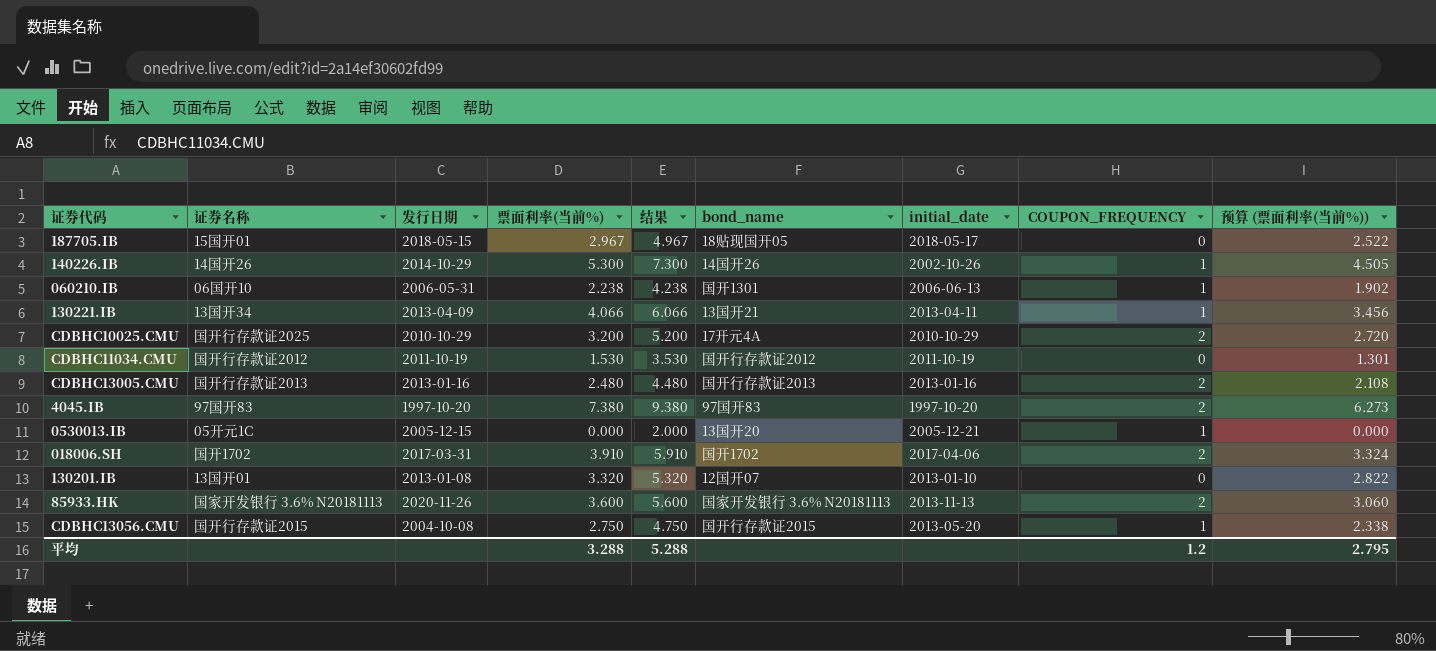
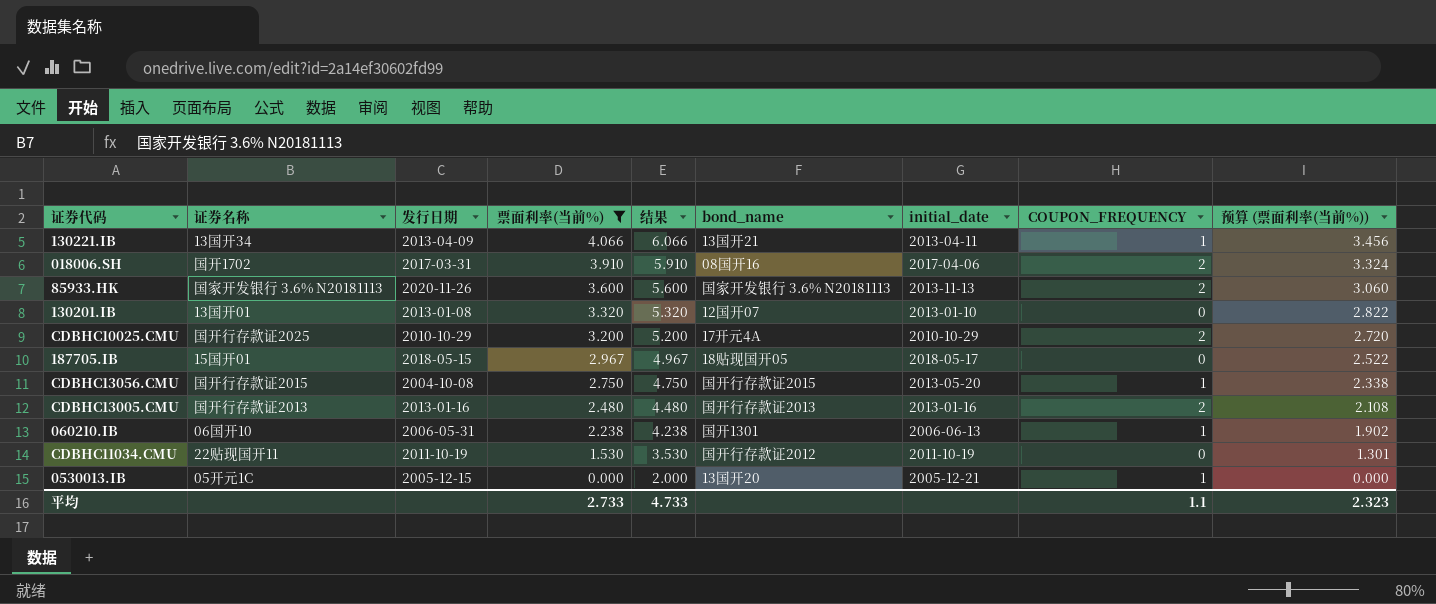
filter: none -> 票面利率(当前%) <= 4.066
row order: none -> 票面利率(当前%) descending
018006.SH | bond_name: 国开1702 -> 08国开16
CDBHC11034.CMU | 证券名称: 国开行存款证2012 -> 22贴现国开11
平均 | 票面利率(当前%): 3.288 -> 2.733
平均 | 结果: 5.288 -> 4.733
平均 | COUPON_FREQUENCY: 1.2 -> 1.1
平均 | 预算 (票面利率(当前%)): 2.795 -> 2.323

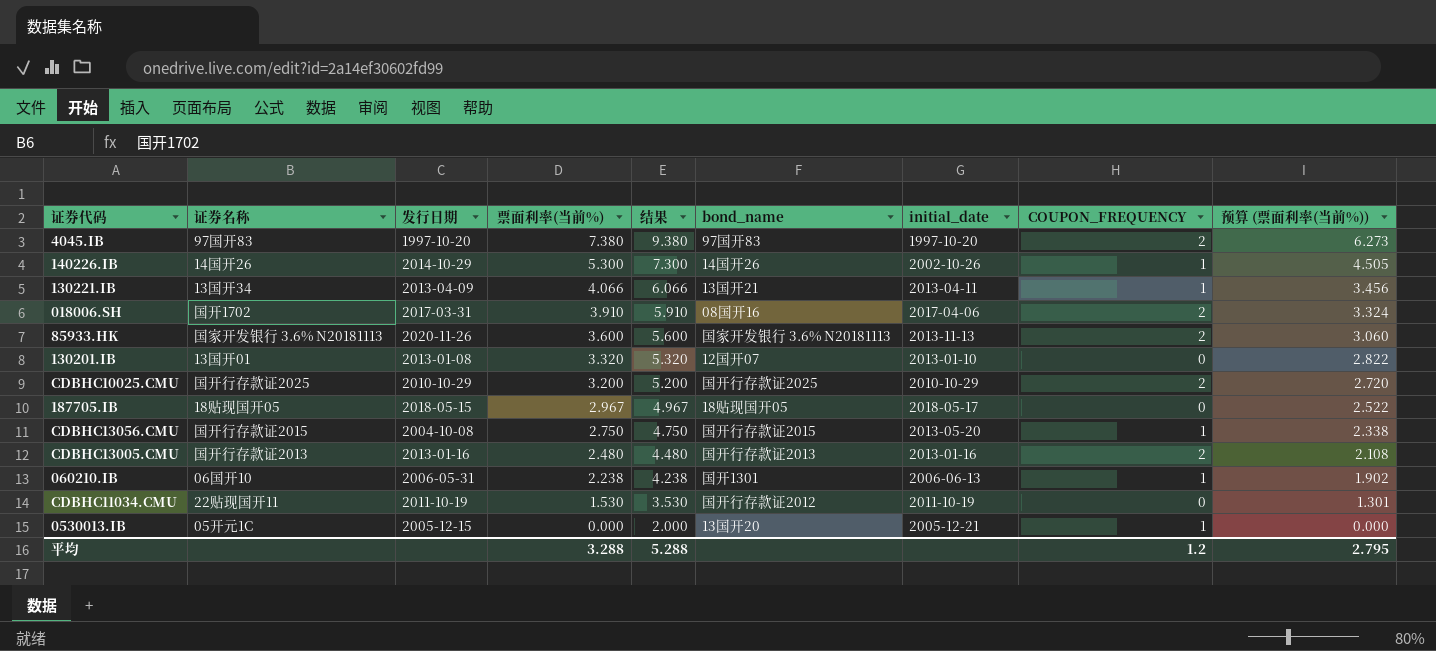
filter: 票面利率(当前%) <= 4.066 -> none
CDBHC10025.CMU | bond_name: 17开元4A -> 国开行存款证2025
187705.IB | 证券名称: 15国开01 -> 18贴现国开05
平均 | 票面利率(当前%): 2.733 -> 3.288
平均 | 结果: 4.733 -> 5.288
平均 | COUPON_FREQUENCY: 1.1 -> 1.2
平均 | 预算 (票面利率(当前%)): 2.323 -> 2.795

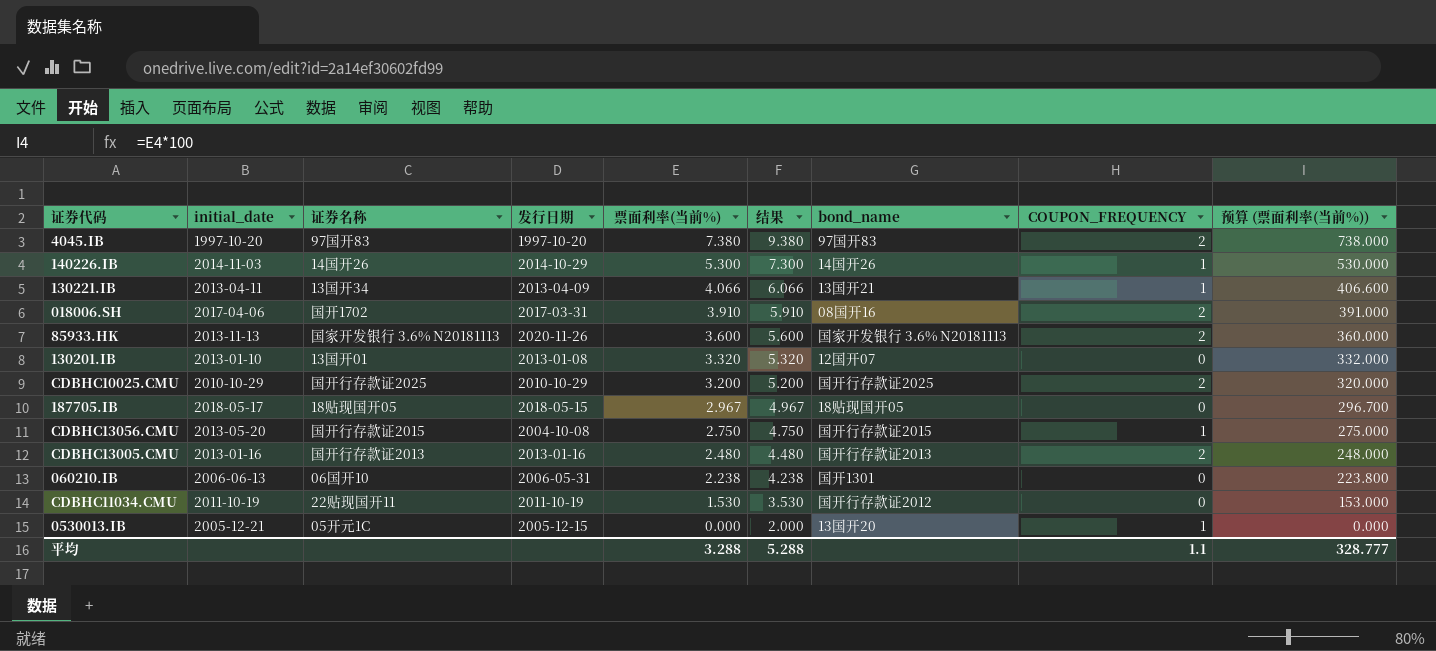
column initial_date | position: 7 -> 2
column 预算 (票面利率(当前%)) | formula: [票面利率(当前%)] * 0.85 -> [票面利率(当前%)] * 100
140226.IB | initial_date: 2002-10-26 -> 2014-11-03
060210.IB | COUPON_FREQUENCY: 1 -> 0
平均 | COUPON_FREQUENCY: 1.2 -> 1.1
平均 | 预算 (票面利率(当前%)): 2.795 -> 328.777

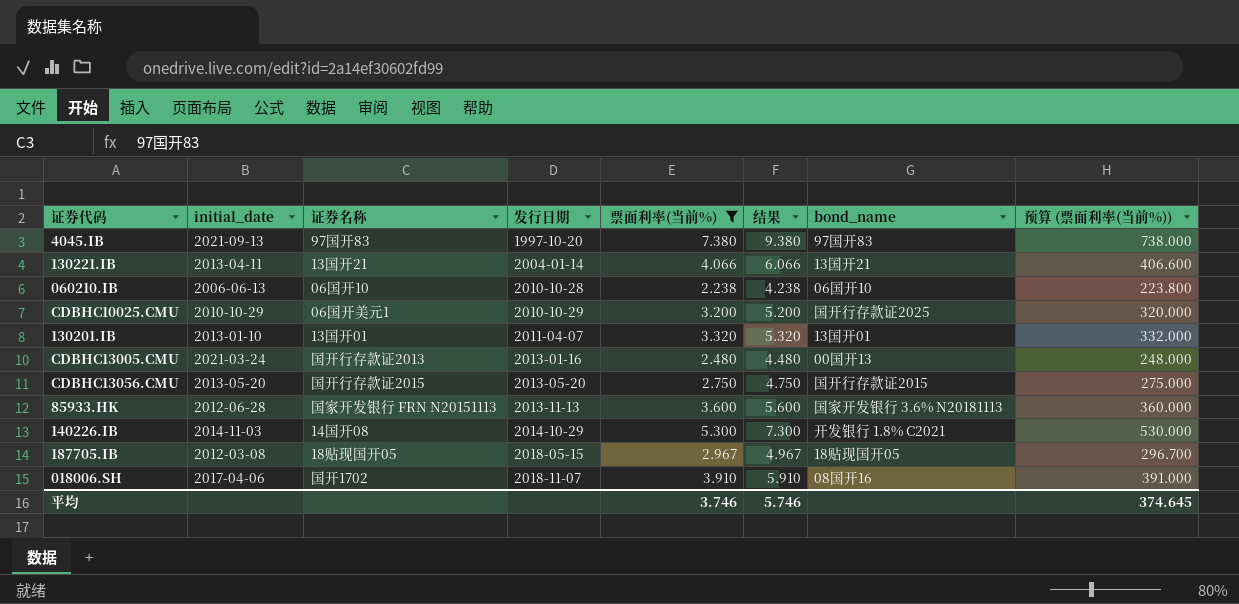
filter: none -> 票面利率(当前%) >= 2.238
row order: 票面利率(当前%) descending -> 发行日期 ascending
column COUPON_FREQUENCY | position: 8 -> none
4045.IB | initial_date: 1997-10-20 -> 2021-09-13
130221.IB | 证券名称: 13国开34 -> 13国开21
130221.IB | 发行日期: 2013-04-09 -> 2004-01-14
060210.IB | 发行日期: 2006-05-31 -> 2010-10-28
060210.IB | bond_name: 国开1301 -> 06国开10
CDBHC10025.CMU | 证券名称: 国开行存款证2025 -> 06国开美元1
130201.IB | 发行日期: 2013-01-08 -> 2011-04-07
130201.IB | bond_name: 12国开07 -> 13国开01
CDBHC13005.CMU | initial_date: 2013-01-16 -> 2021-03-24
CDBHC13005.CMU | bond_name: 国开行存款证2013 -> 00国开13
CDBHC13056.CMU | 发行日期: 2004-10-08 -> 2013-05-20
85933.HK | initial_date: 2013-11-13 -> 2012-06-28
85933.HK | 证券名称: 国家开发银行 3.6% N20181113 -> 国家开发银行 FRN N20151113
85933.HK | 发行日期: 2020-11-26 -> 2013-11-13
140226.IB | 证券名称: 14国开26 -> 14国开08
140226.IB | bond_name: 14国开26 -> 开发银行 1.8% C2021
187705.IB | initial_date: 2018-05-17 -> 2012-03-08
018006.SH | 发行日期: 2017-03-31 -> 2018-11-07
平均 | 票面利率(当前%): 3.288 -> 3.746
平均 | 结果: 5.288 -> 5.746
平均 | 预算 (票面利率(当前%)): 328.777 -> 374.645

